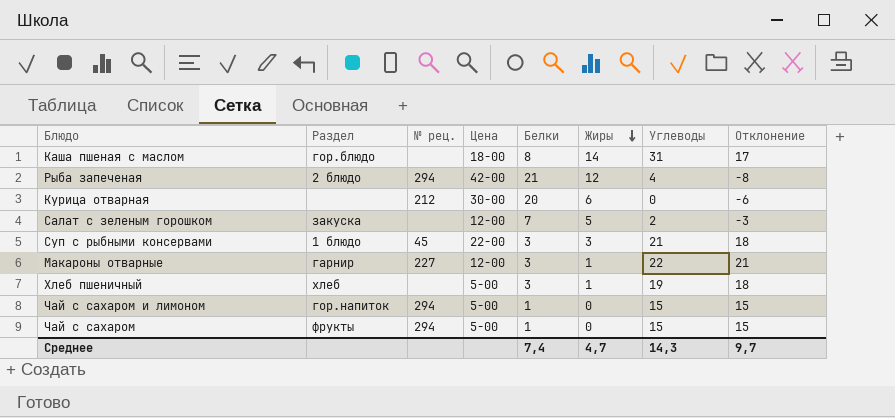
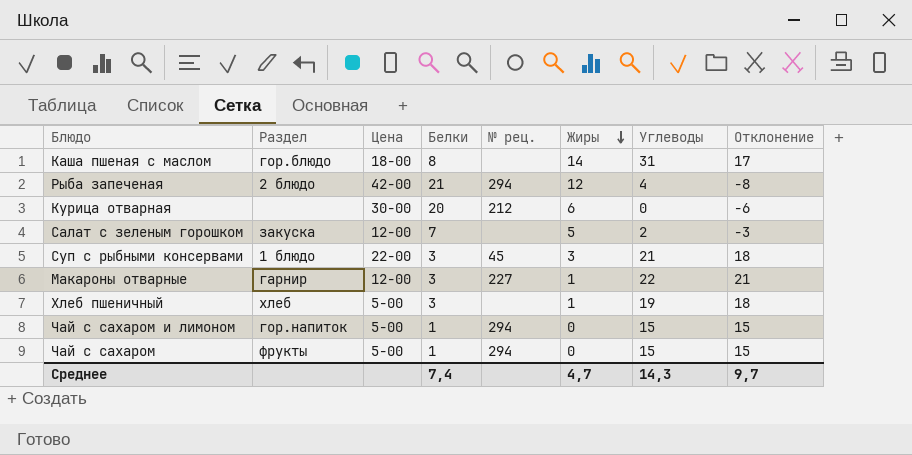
column № рец. | position: 3 -> 5

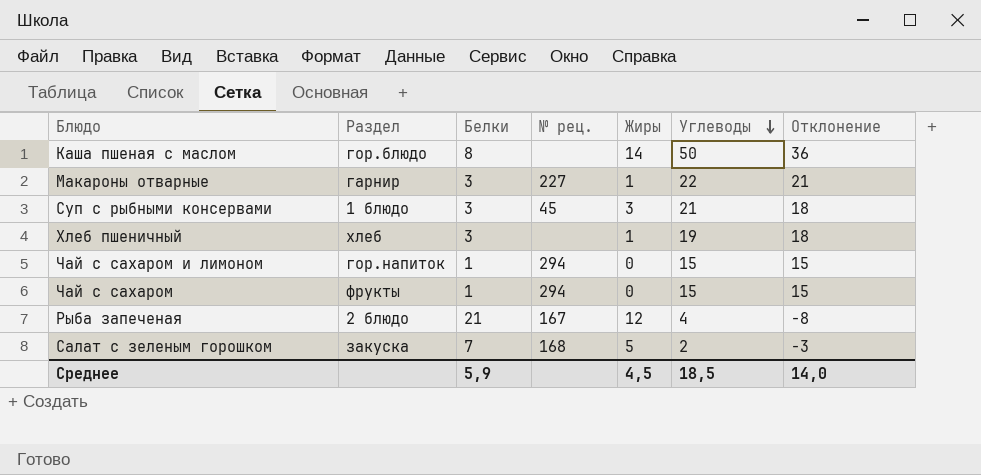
row order: Жиры descending -> Углеводы descending
column Цена | position: 3 -> none
row Курица отварная: none | 30-00 | 20 | 212 | 6 | 0 | -6 -> none
Каша пшеная с маслом | Углеводы: 31 -> 50
Каша пшеная с маслом | Отклонение: 17 -> 36
Рыба запеченая | № рец.: 294 -> 167
Салат с зеленым горошком | № рец.: none -> 168
Среднее | Белки: 7,4 -> 5,9
Среднее | Жиры: 4,7 -> 4,5
Среднее | Углеводы: 14,3 -> 18,5
Среднее | Отклонение: 9,7 -> 14,0

